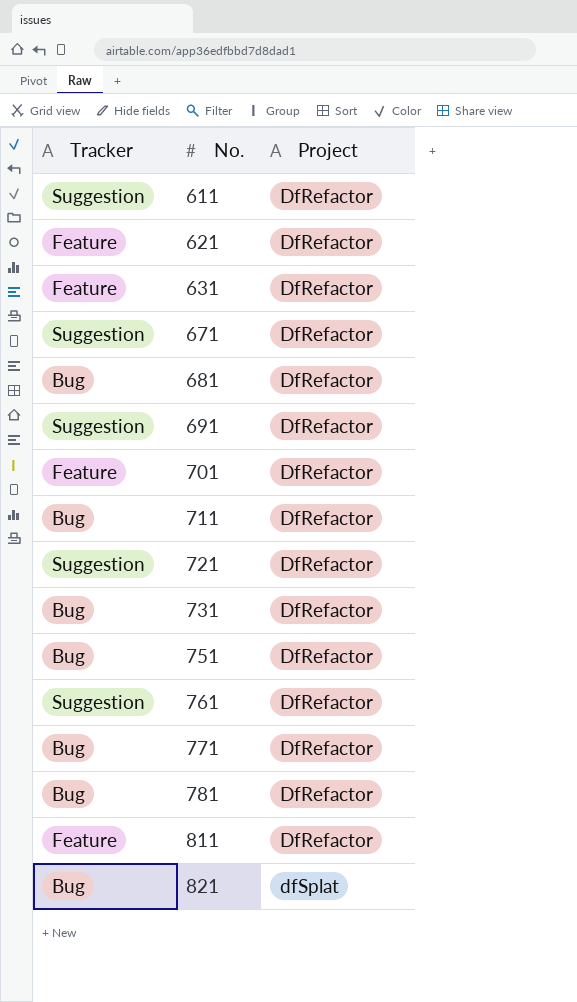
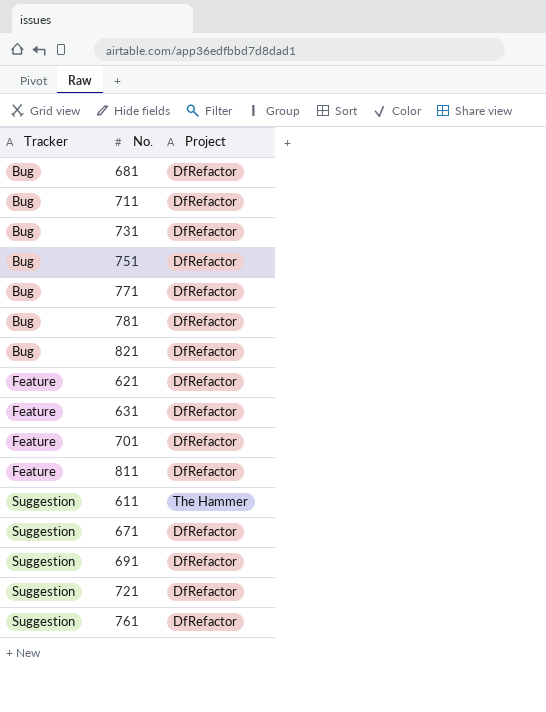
row order: No. ascending -> Tracker ascending
821 | Project: dfSplat -> DfRefactor
611 | Project: DfRefactor -> The Hammer

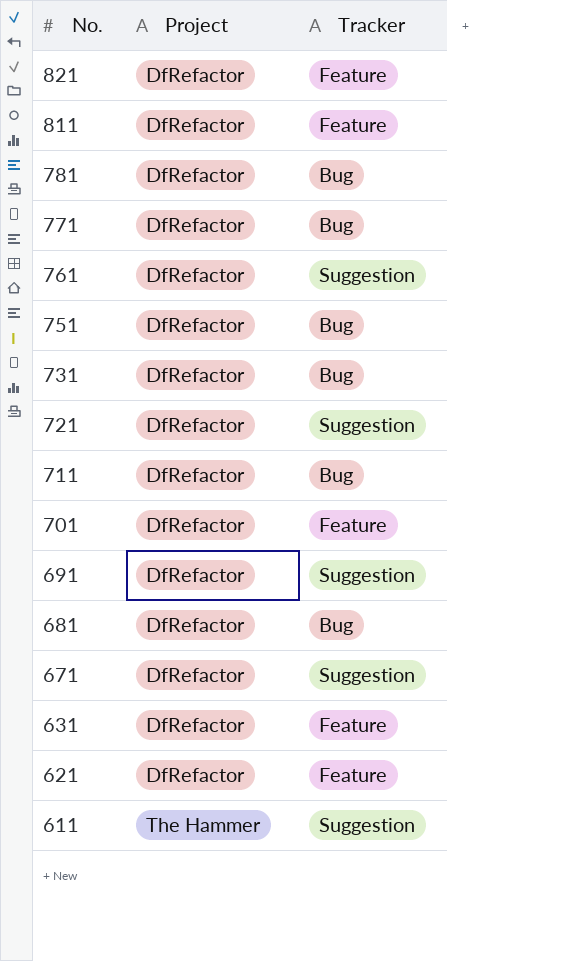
row order: Tracker ascending -> No. descending
column Tracker | position: 1 -> 3
821 | Tracker: Bug -> Feature

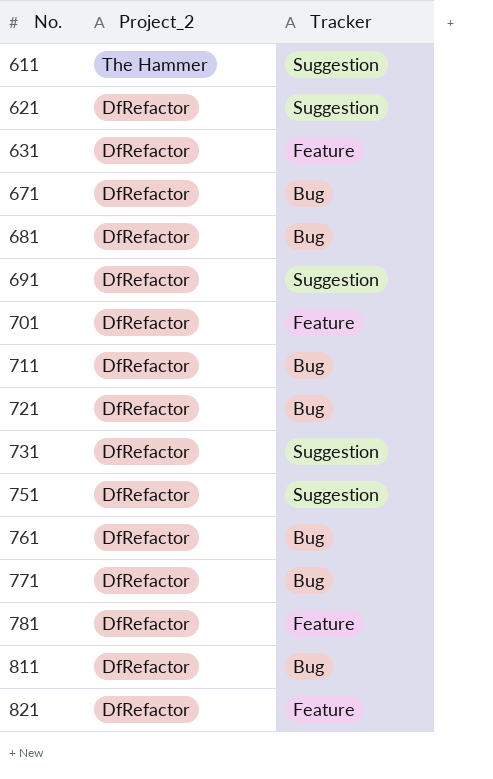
row order: No. descending -> No. ascending
column name: Project -> Project_2
621 | Tracker: Feature -> Suggestion
671 | Tracker: Suggestion -> Bug
721 | Tracker: Suggestion -> Bug
731 | Tracker: Bug -> Suggestion
751 | Tracker: Bug -> Suggestion
761 | Tracker: Suggestion -> Bug
781 | Tracker: Bug -> Feature
811 | Tracker: Feature -> Bug

